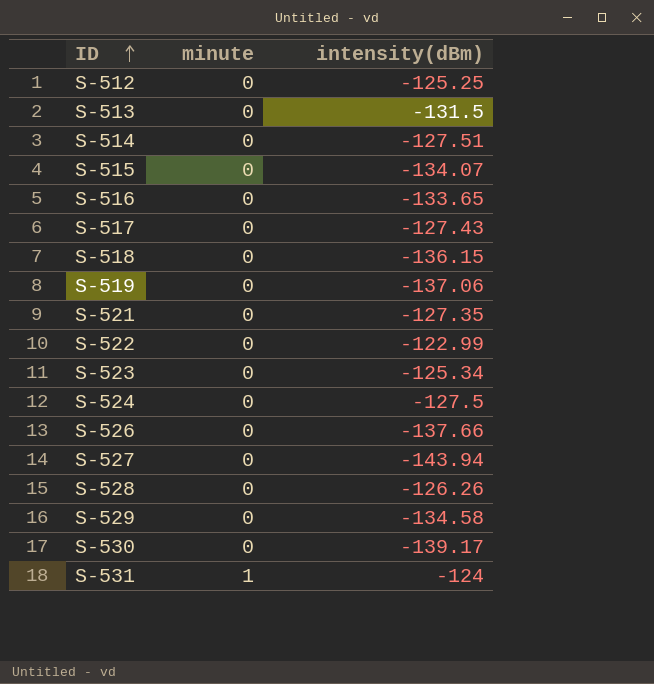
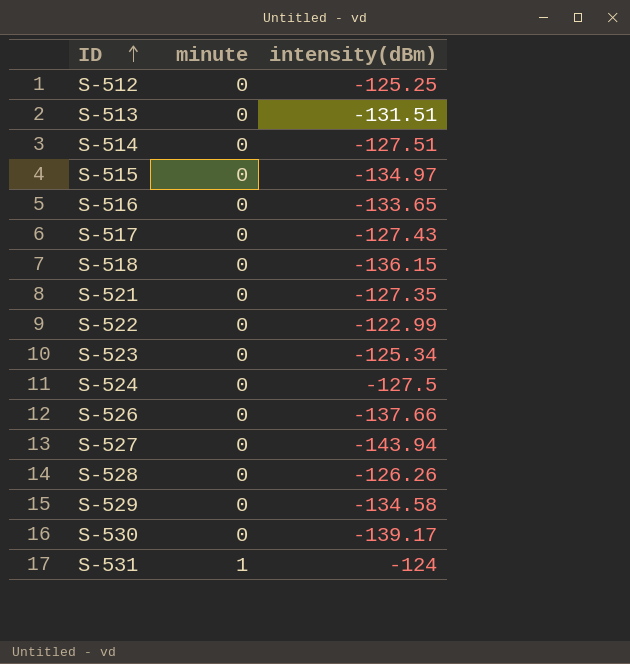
row S-519: 0 | -137.06 -> none
S-513 | intensity(dBm): -131.5 -> -131.51
S-515 | intensity(dBm): -134.07 -> -134.97

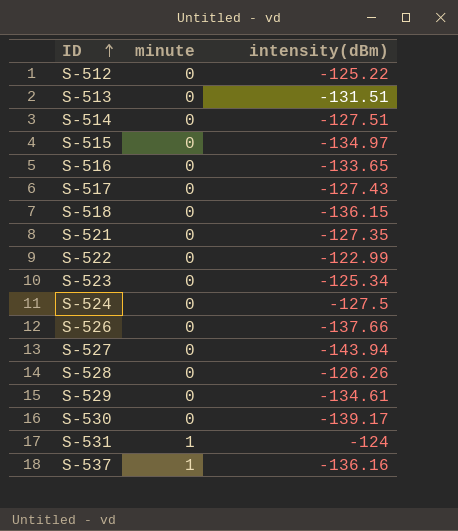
S-512 | intensity(dBm): -125.25 -> -125.22
S-529 | intensity(dBm): -134.58 -> -134.61
row S-537: none -> 1 | -136.16

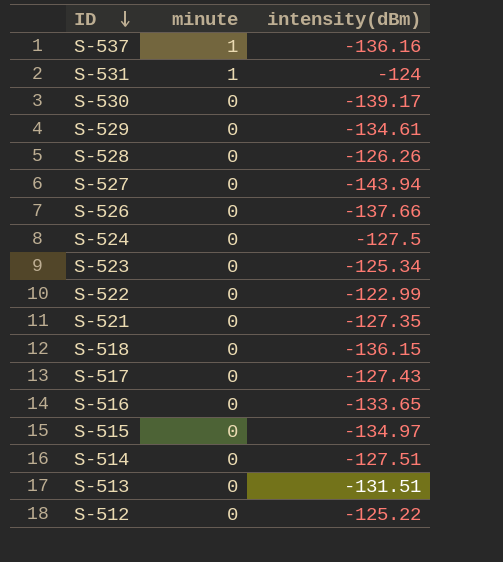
row order: ID ascending -> ID descending

